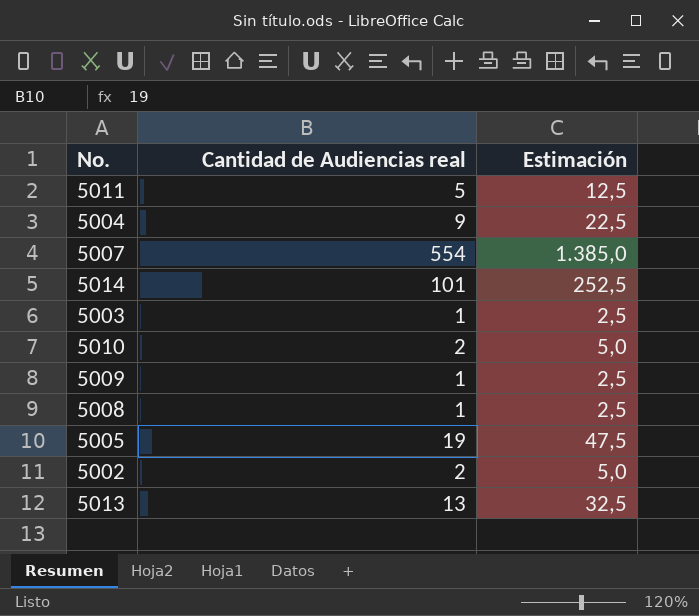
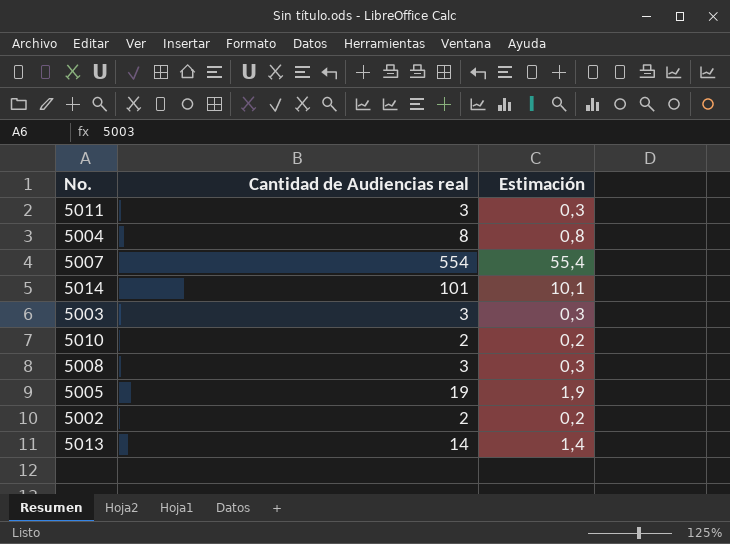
column Estimación | formula: [Cantidad de Audiencias real] * 2,5 -> [Cantidad de Audiencias real] * 0,1
row 5009: 1 | 2,5 -> none
5011 | Cantidad de Audiencias real: 5 -> 3
5004 | Cantidad de Audiencias real: 9 -> 8
5003 | Cantidad de Audiencias real: 1 -> 3
5008 | Cantidad de Audiencias real: 1 -> 3
5013 | Cantidad de Audiencias real: 13 -> 14

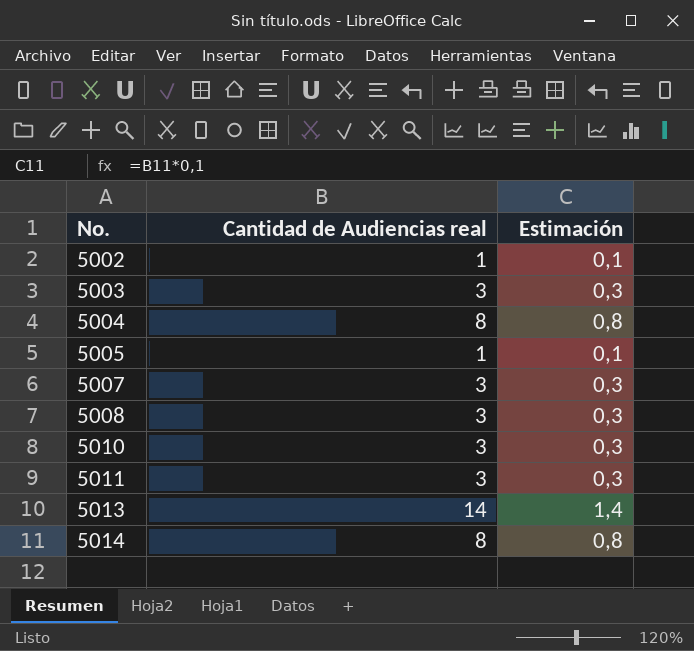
row order: none -> No. ascending
5002 | Cantidad de Audiencias real: 2 -> 1
5002 | Estimación: 0,2 -> 0,1
5005 | Cantidad de Audiencias real: 19 -> 1
5005 | Estimación: 1,9 -> 0,1
5007 | Cantidad de Audiencias real: 554 -> 3
5007 | Estimación: 55,4 -> 0,3
5010 | Cantidad de Audiencias real: 2 -> 3
5010 | Estimación: 0,2 -> 0,3
5014 | Cantidad de Audiencias real: 101 -> 8
5014 | Estimación: 10,1 -> 0,8

